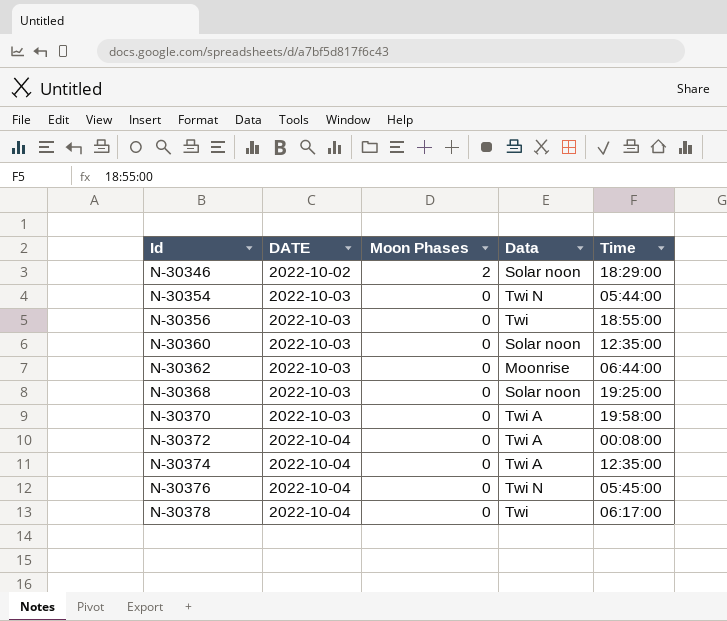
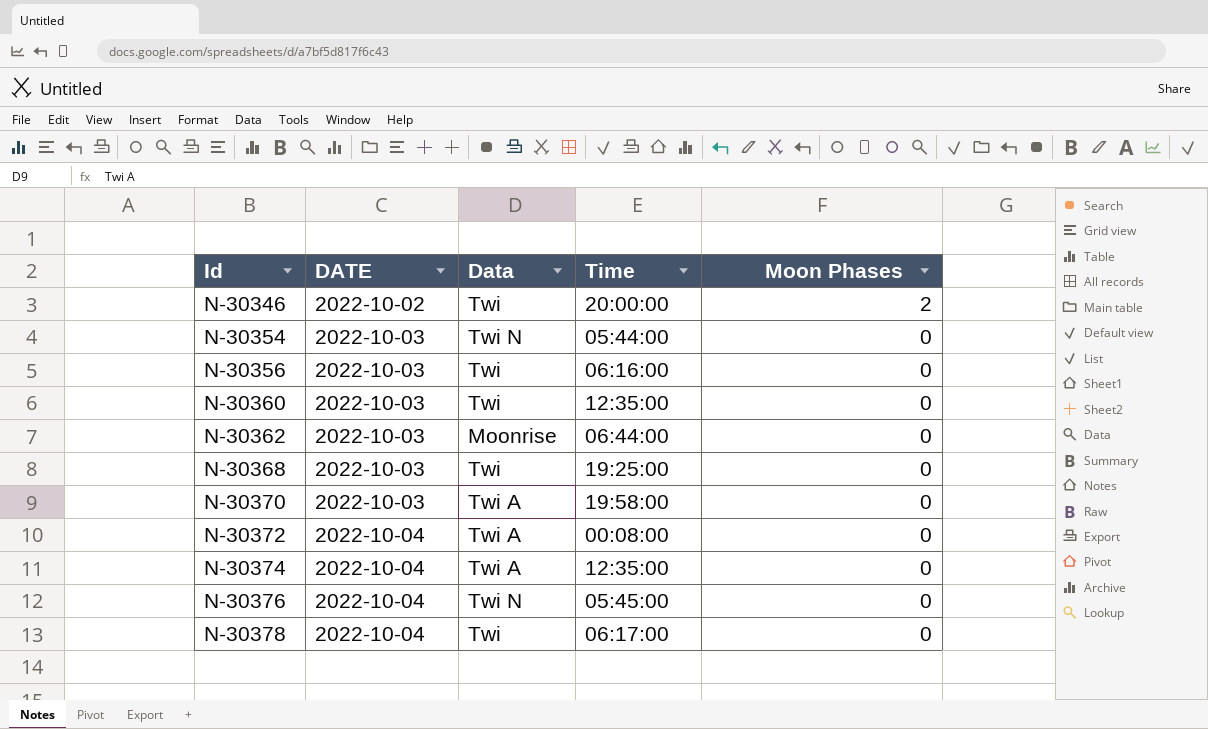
column Moon Phases | position: 3 -> 5
N-30346 | Data: Solar noon -> Twi
N-30346 | Time: 18:29:00 -> 20:00:00
N-30356 | Time: 18:55:00 -> 06:16:00
N-30360 | Data: Solar noon -> Twi
N-30368 | Data: Solar noon -> Twi

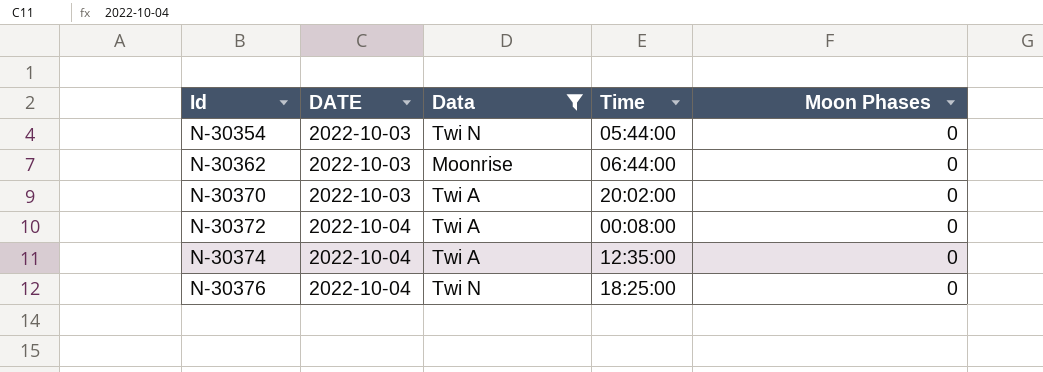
filter: none -> Data != Twi
N-30370 | Time: 19:58:00 -> 20:02:00
N-30376 | Time: 05:45:00 -> 18:25:00

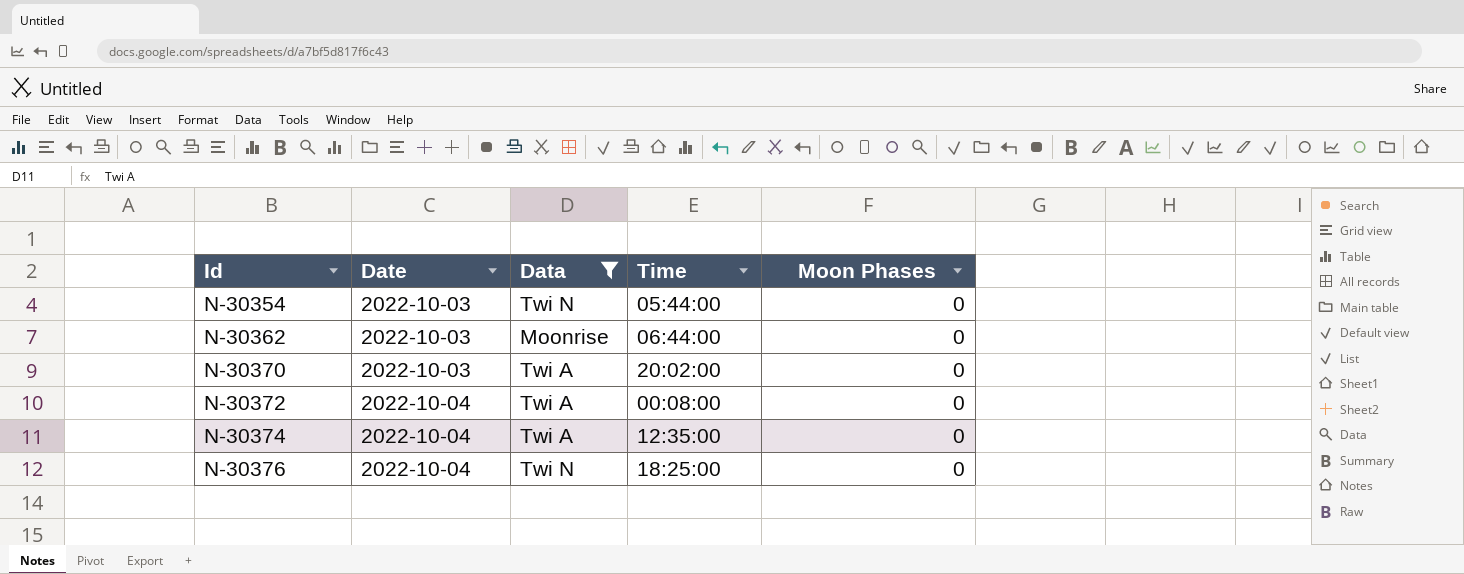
column name: DATE -> Date

